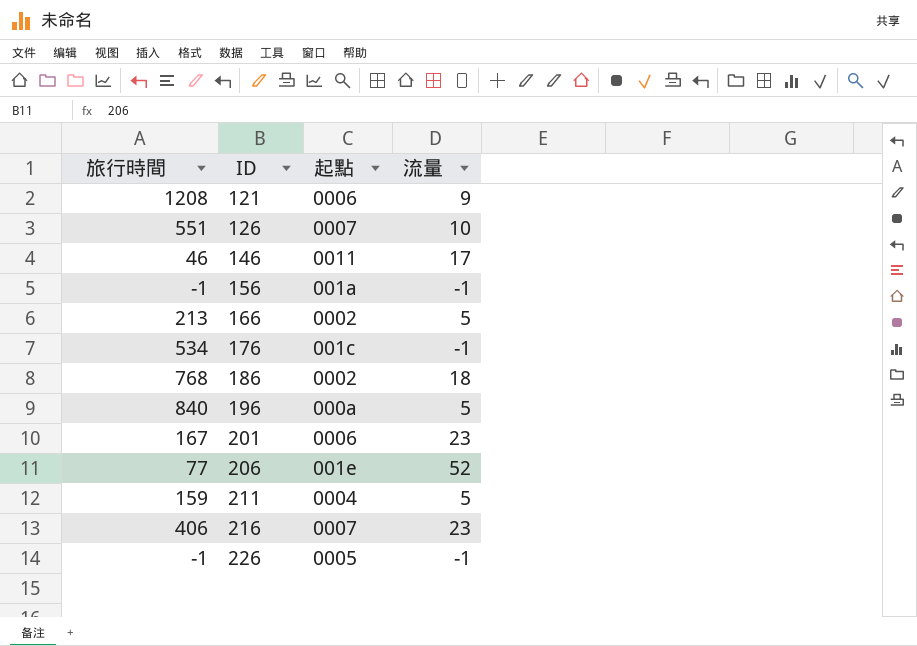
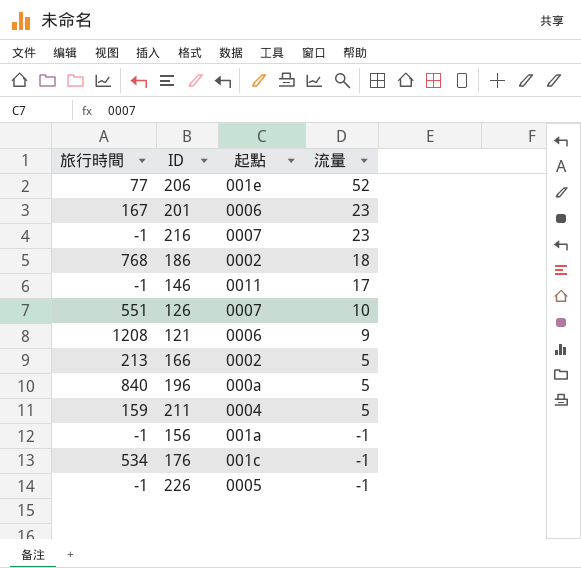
row order: ID ascending -> 流量 descending
216 | 旅行時間: 406 -> -1
146 | 旅行時間: 46 -> -1

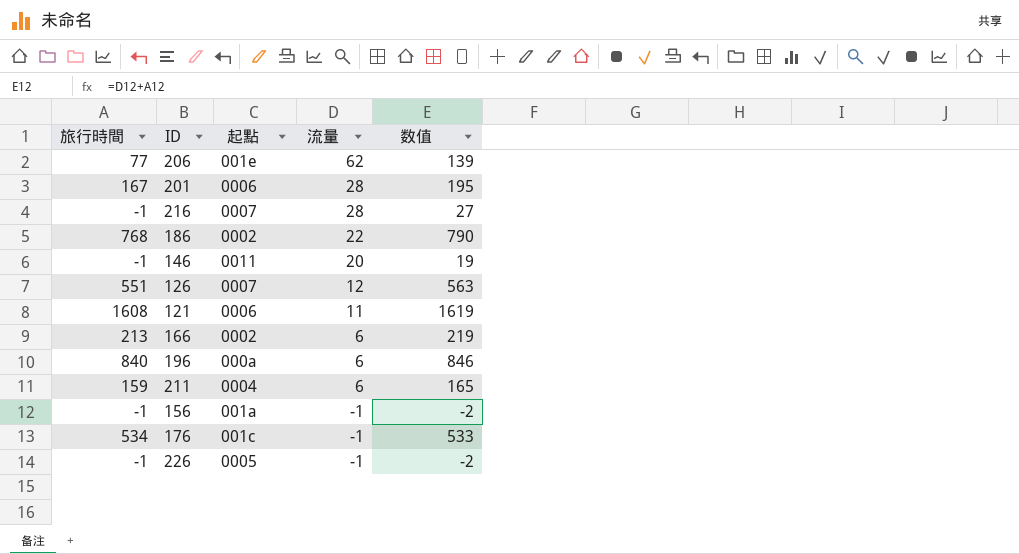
column 数值 | formula: none -> [旅行時間] + [流量]
206 | 流量: 52 -> 62
201 | 流量: 23 -> 28
216 | 流量: 23 -> 28
186 | 流量: 18 -> 22
146 | 流量: 17 -> 20
126 | 流量: 10 -> 12
121 | 旅行時間: 1208 -> 1608
121 | 流量: 9 -> 11
166 | 流量: 5 -> 6
196 | 流量: 5 -> 6
211 | 流量: 5 -> 6

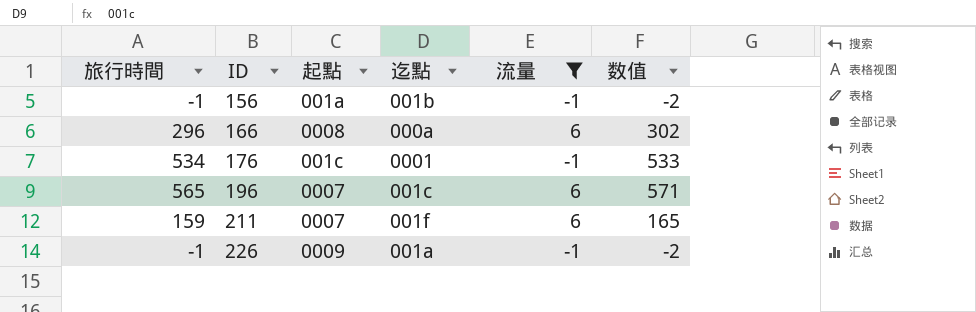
filter: none -> 流量 <= 6
row order: 流量 descending -> ID ascending
column 迄點 | position: none -> 4
166 | 旅行時間: 213 -> 296
166 | 起點: 0002 -> 0008
166 | 数值: 219 -> 302
196 | 旅行時間: 840 -> 565
196 | 起點: 000a -> 0007
196 | 数值: 846 -> 571
211 | 起點: 0004 -> 0007
226 | 起點: 0005 -> 0009

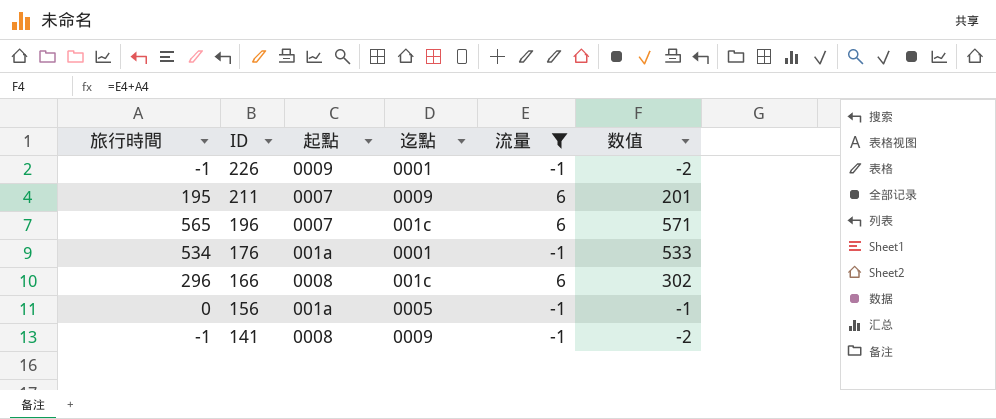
row order: ID ascending -> ID descending
226 | 迄點: 001a -> 0001
211 | 旅行時間: 159 -> 195
211 | 迄點: 001f -> 0009
211 | 数值: 165 -> 201
176 | 起點: 001c -> 001a
166 | 迄點: 000a -> 001c
156 | 旅行時間: -1 -> 0
156 | 迄點: 001b -> 0005
156 | 数值: -2 -> -1
row 141: none -> -1 | 0008 | 0009 | -1 | -2

